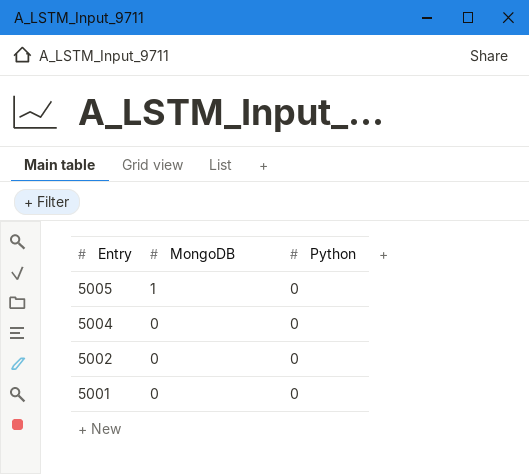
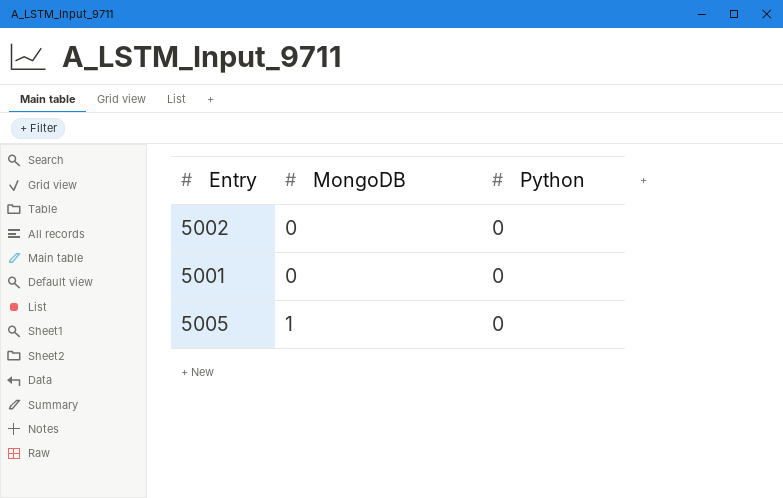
row order: Entry descending -> MongoDB ascending
row 5004: 0 | 0 -> none

